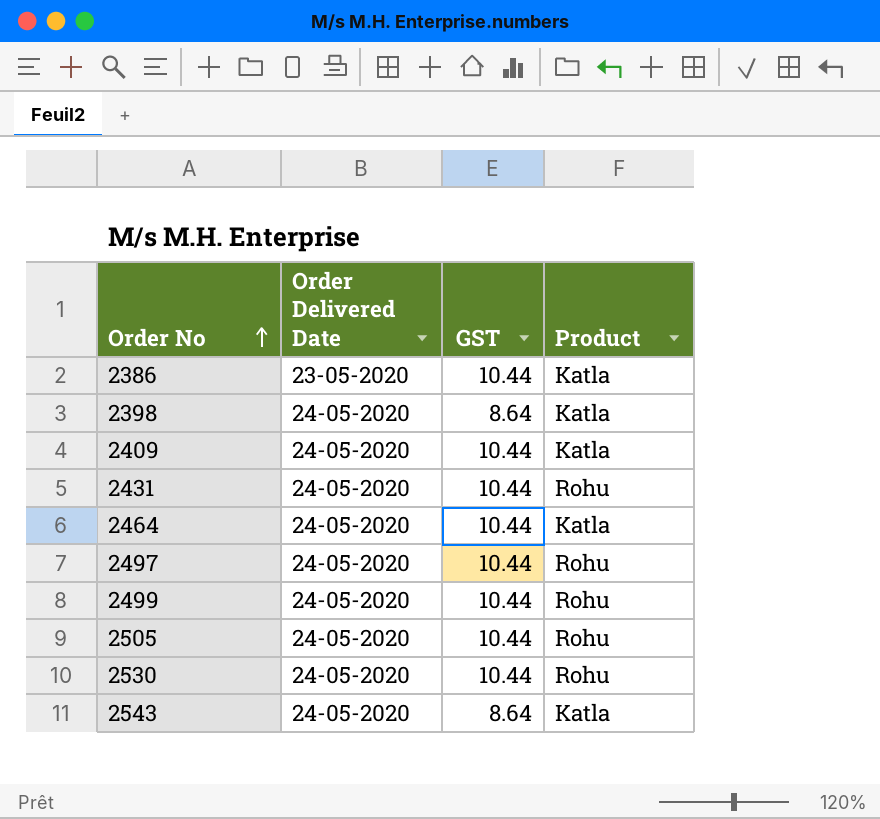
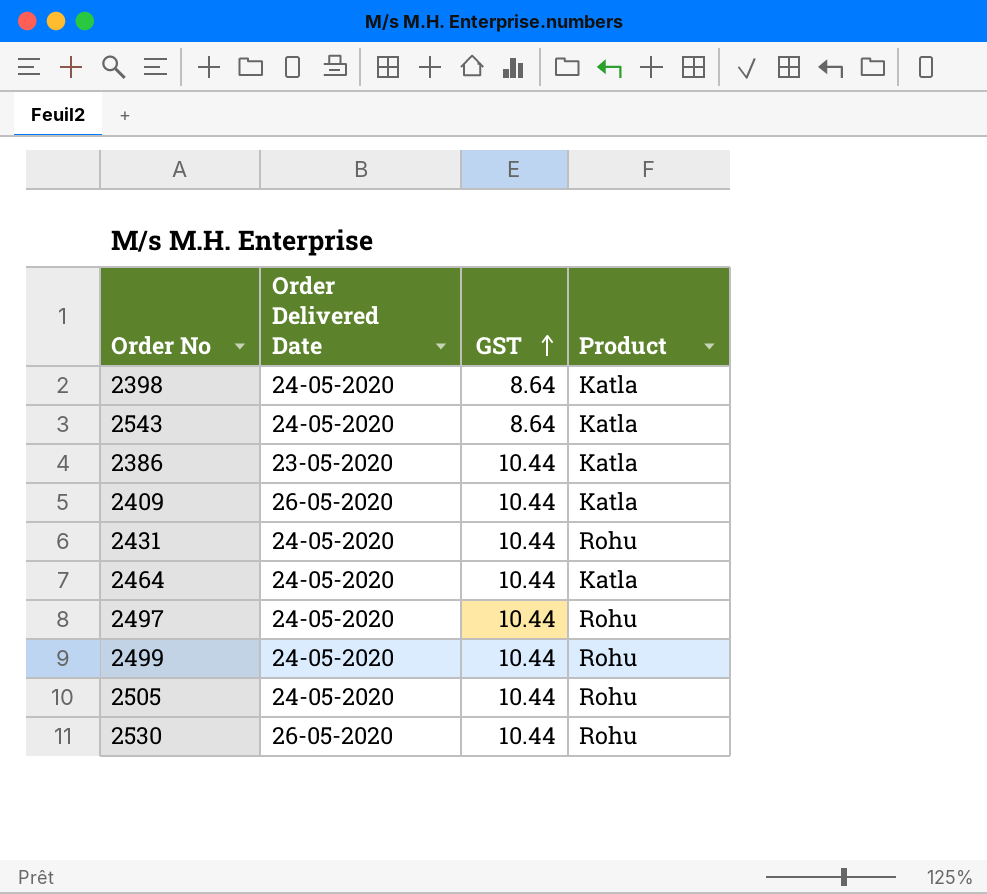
row order: Order No ascending -> GST ascending
2409 | Order Delivered Date: 24-05-2020 -> 26-05-2020
2530 | Order Delivered Date: 24-05-2020 -> 26-05-2020

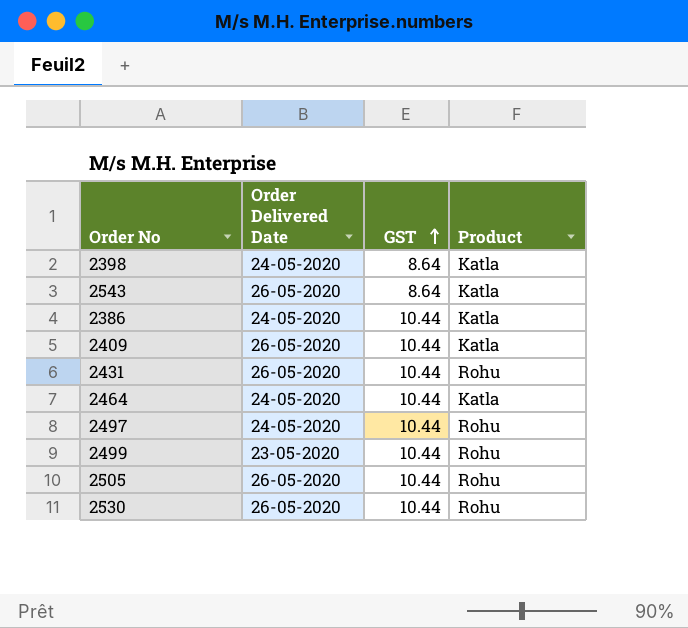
2543 | Order Delivered Date: 24-05-2020 -> 26-05-2020
2386 | Order Delivered Date: 23-05-2020 -> 24-05-2020
2431 | Order Delivered Date: 24-05-2020 -> 26-05-2020
2499 | Order Delivered Date: 24-05-2020 -> 23-05-2020
2505 | Order Delivered Date: 24-05-2020 -> 26-05-2020

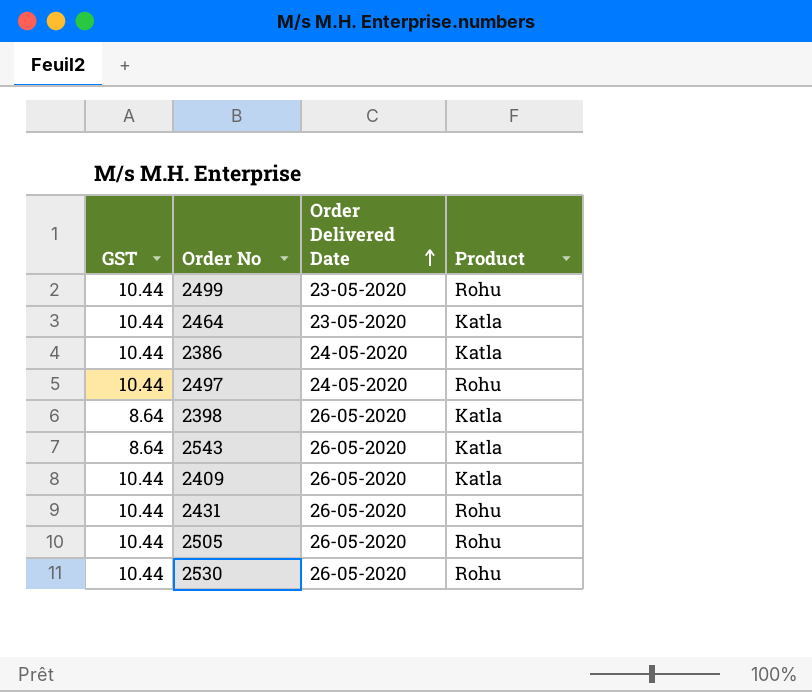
row order: GST ascending -> Order Delivered Date ascending
column GST | position: 3 -> 1
2464 | Order Delivered Date: 24-05-2020 -> 23-05-2020
2398 | Order Delivered Date: 24-05-2020 -> 26-05-2020

